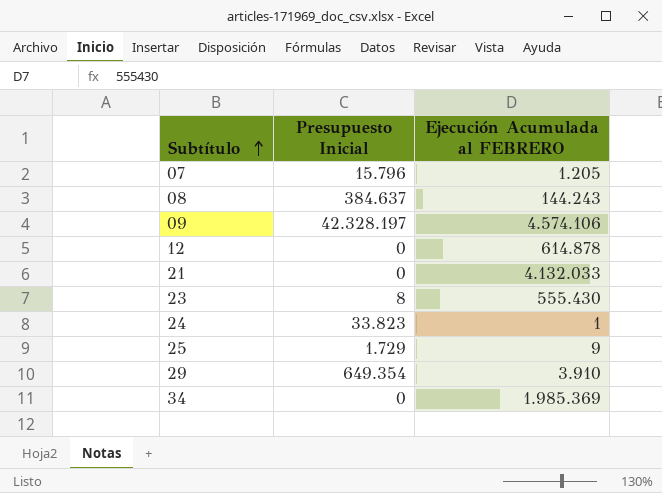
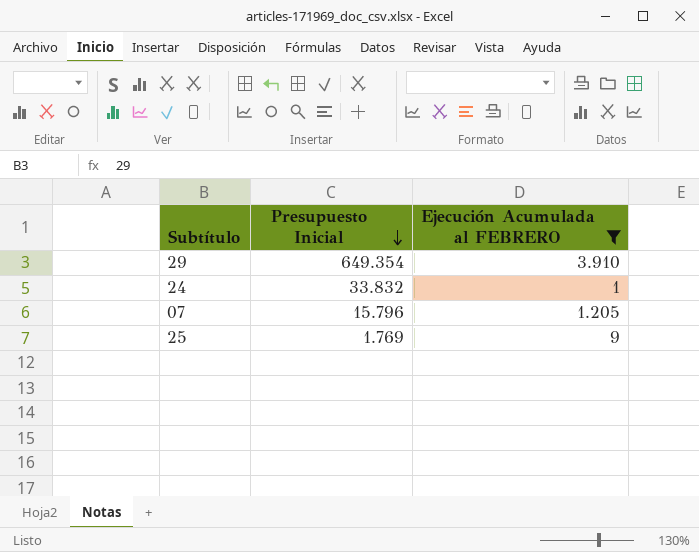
filter: none -> Ejecución Acumulada al FEBRERO <= 3.910
row order: Subtítulo ascending -> Presupuesto Inicial descending
24 | Presupuesto Inicial: 33.823 -> 33.832
25 | Presupuesto Inicial: 1.729 -> 1.769

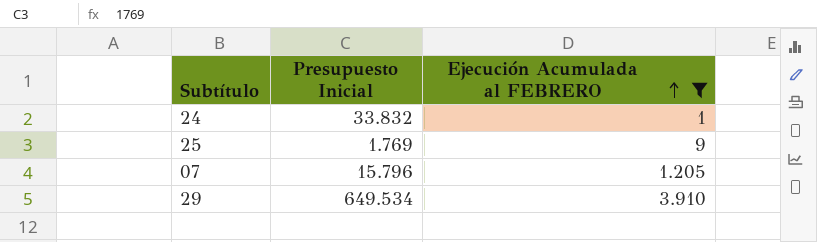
row order: Presupuesto Inicial descending -> Ejecución Acumulada al FEBRERO ascending
29 | Presupuesto Inicial: 649.354 -> 649.534

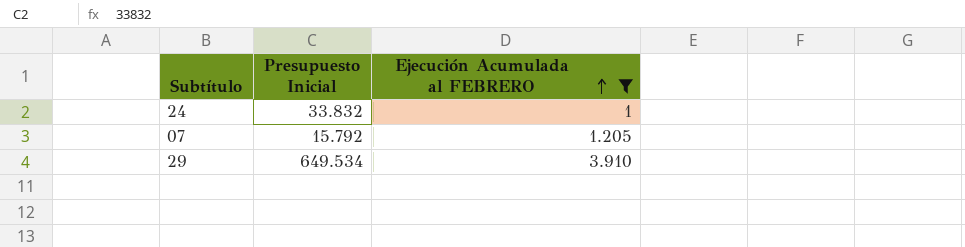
row 25: 1.769 | 9 -> none
07 | Presupuesto Inicial: 15.796 -> 15.792

